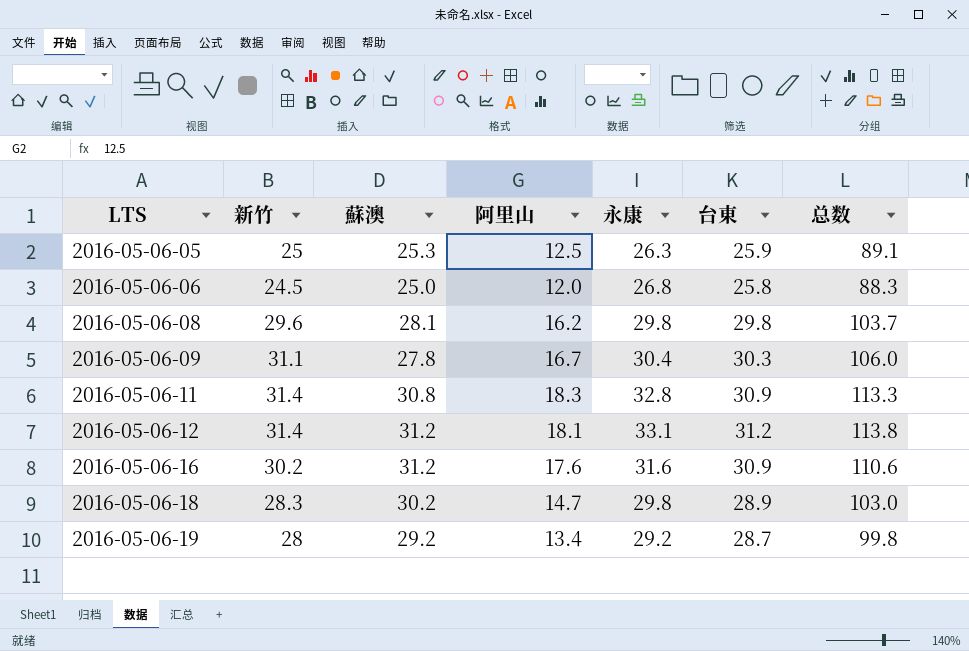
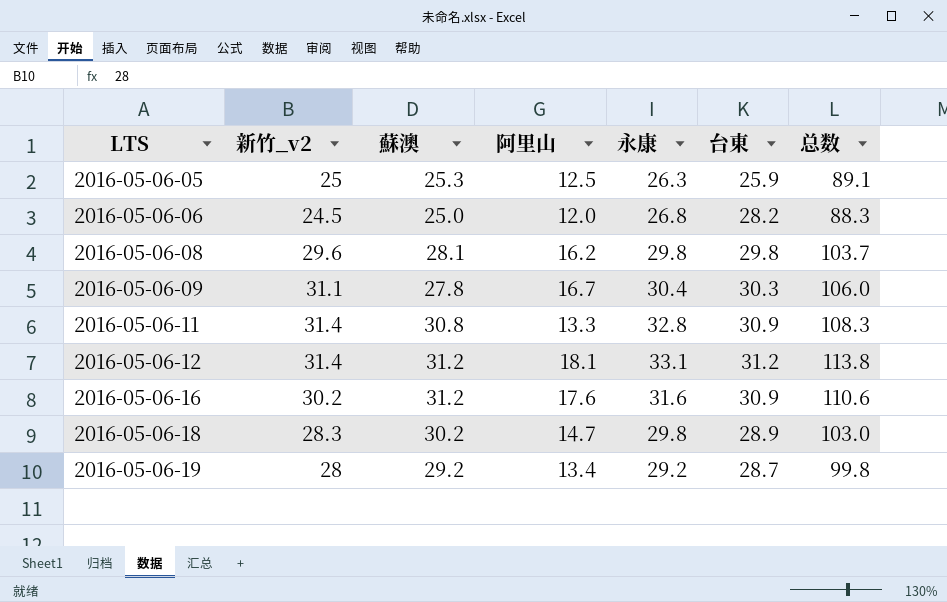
column name: 新竹 -> 新竹_v2
2016-05-06-06 | 台東: 25.8 -> 28.2
2016-05-06-11 | 阿里山: 18.3 -> 13.3
2016-05-06-11 | 总数: 113.3 -> 108.3

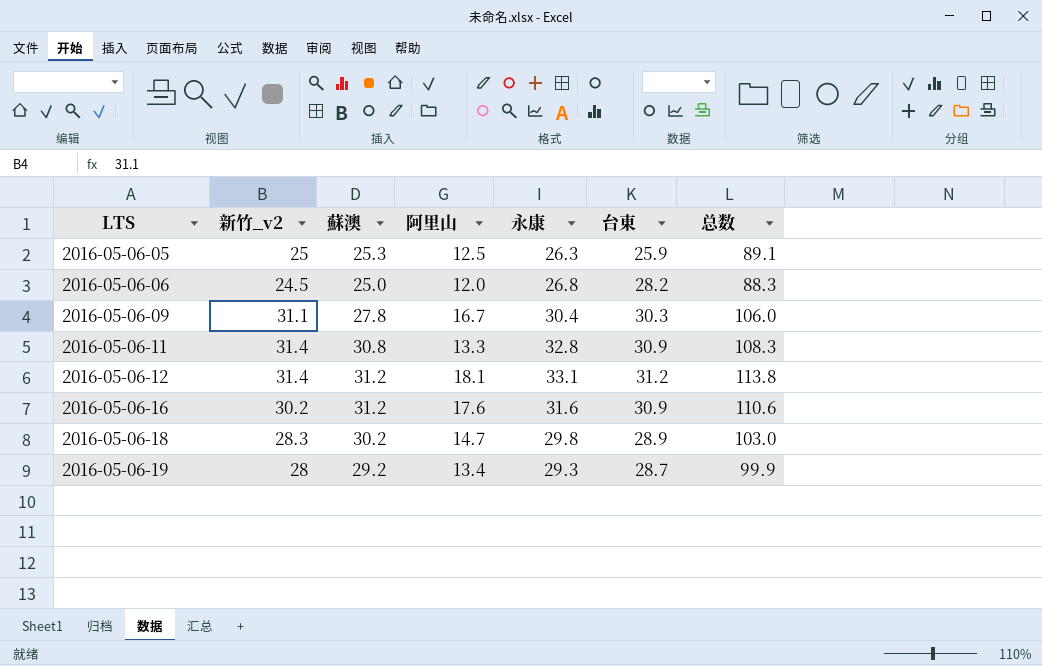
row 2016-05-06-08: 29.6 | 28.1 | 16.2 | 29.8 | 29.8 | 103.7 -> none
2016-05-06-19 | 永康: 29.2 -> 29.3
2016-05-06-19 | 总数: 99.8 -> 99.9

